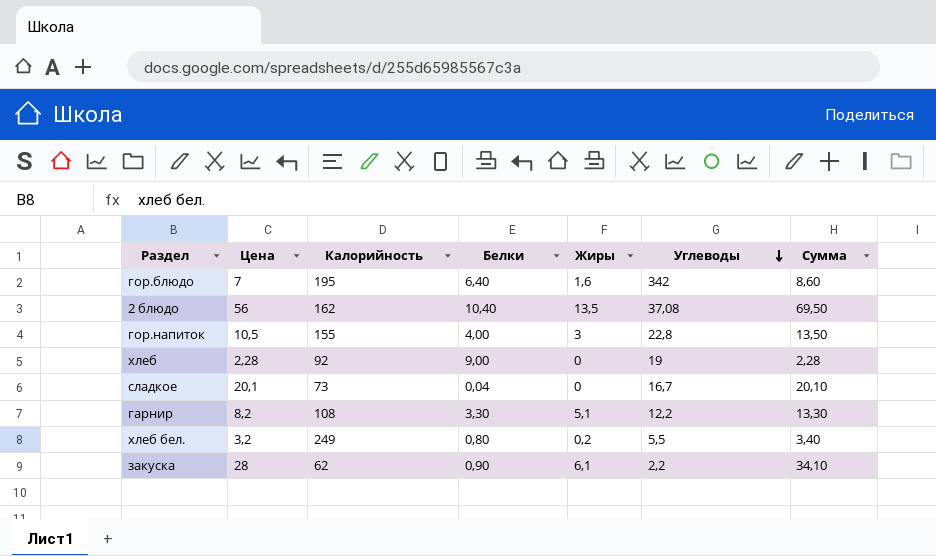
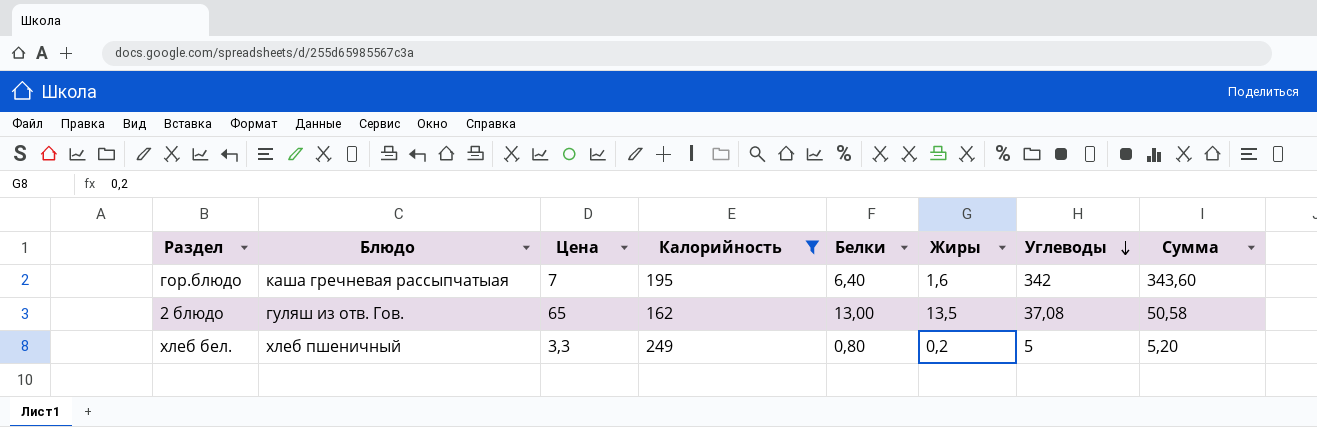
filter: none -> Калорийность >= 162
column Блюдо | position: none -> 2
column Сумма | formula: [Цена] + [Жиры] -> [Жиры] + [Углеводы]
2 блюдо | Цена: 56 -> 65
2 блюдо | Белки: 10,40 -> 13,00
хлеб бел. | Цена: 3,2 -> 3,3
хлеб бел. | Углеводы: 5,5 -> 5

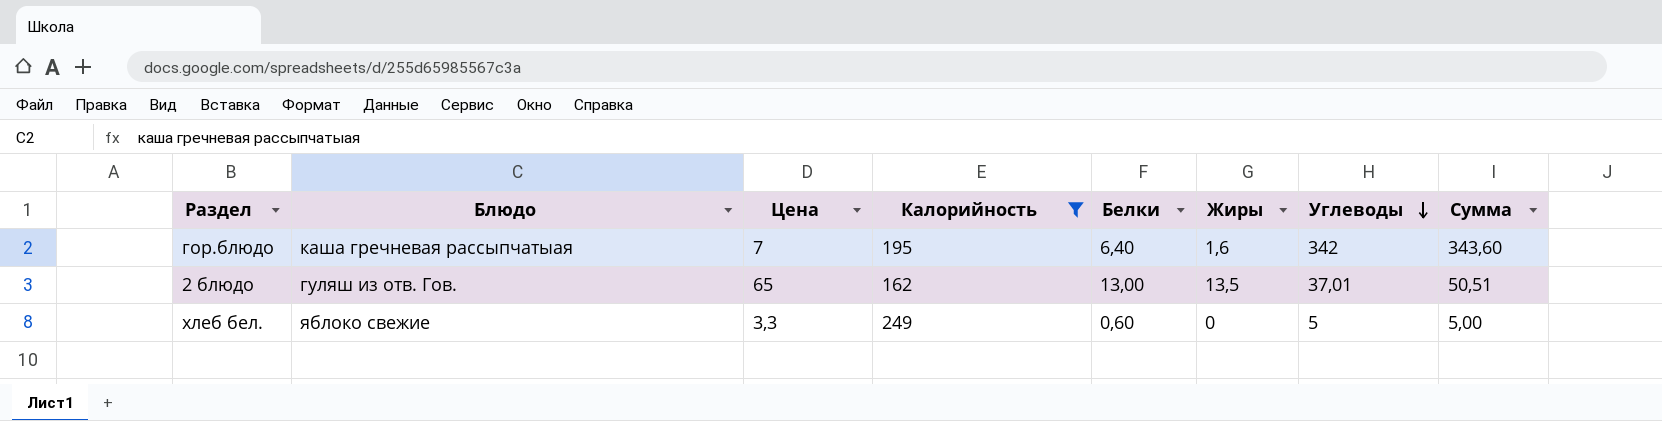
2 блюдо | Углеводы: 37,08 -> 37,01
2 блюдо | Сумма: 50,58 -> 50,51
хлеб бел. | Блюдо: хлеб пшеничный -> яблоко свежие
хлеб бел. | Белки: 0,80 -> 0,60
хлеб бел. | Жиры: 0,2 -> 0
хлеб бел. | Сумма: 5,20 -> 5,00

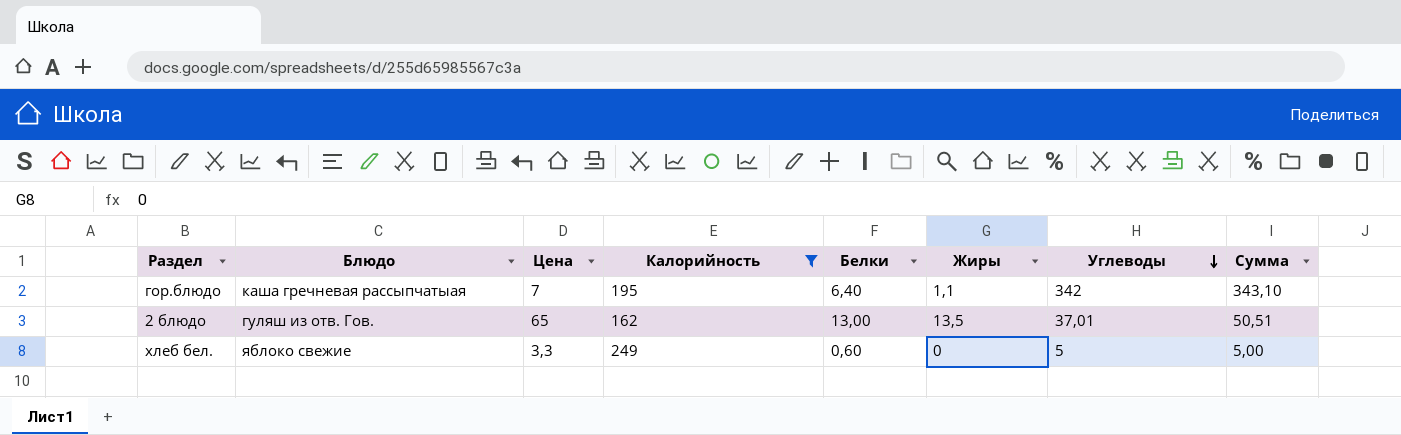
гор.блюдо | Жиры: 1,6 -> 1,1
гор.блюдо | Сумма: 343,60 -> 343,10

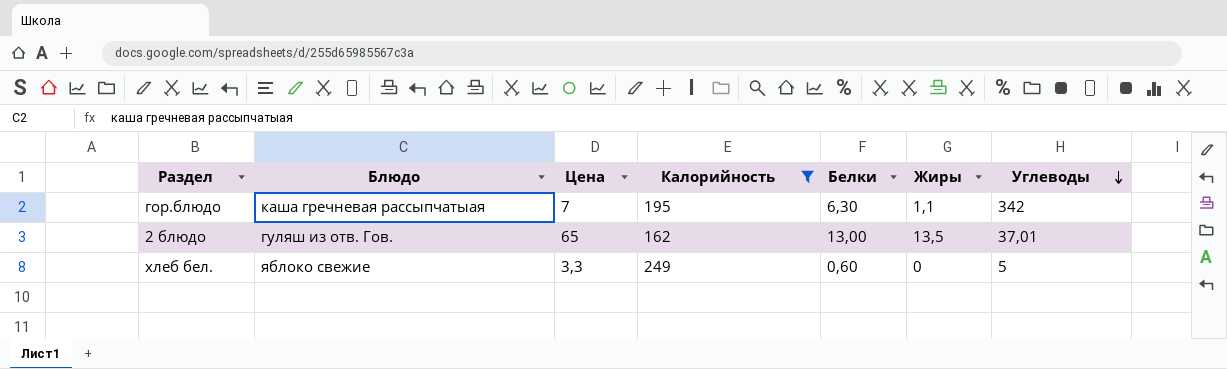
column Сумма | formula: [Жиры] + [Углеводы] -> none
гор.блюдо | Белки: 6,40 -> 6,30

